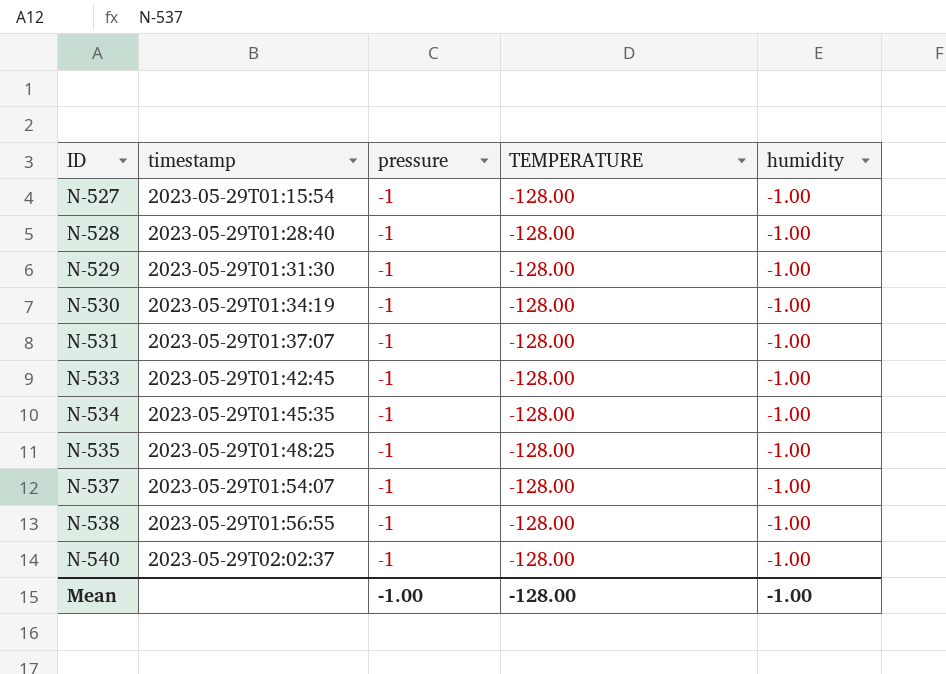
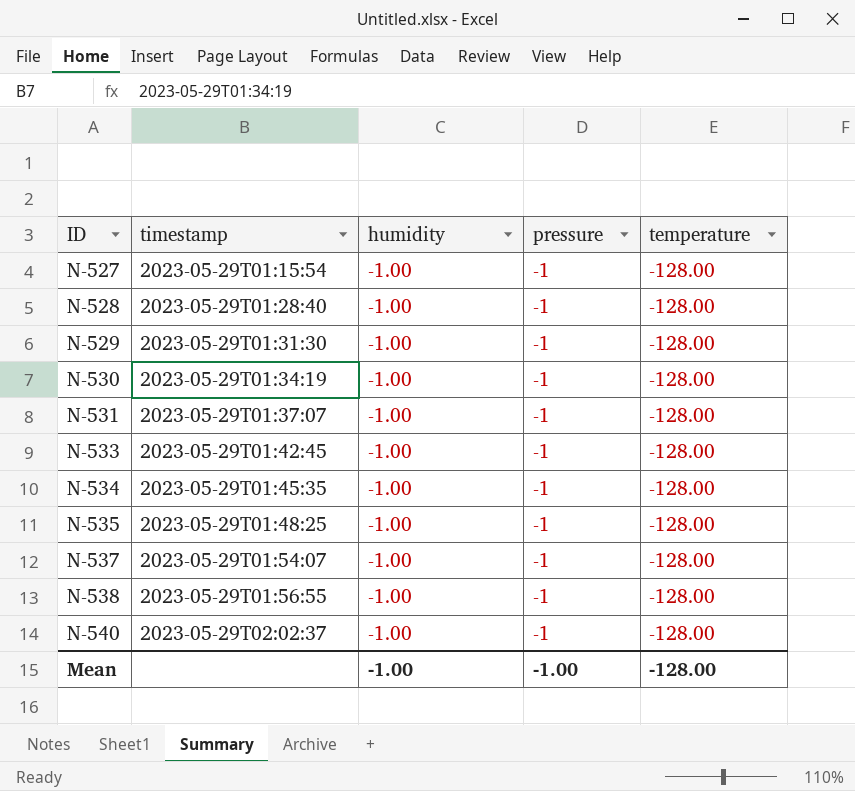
column humidity | position: 5 -> 3
column name: TEMPERATURE -> temperature

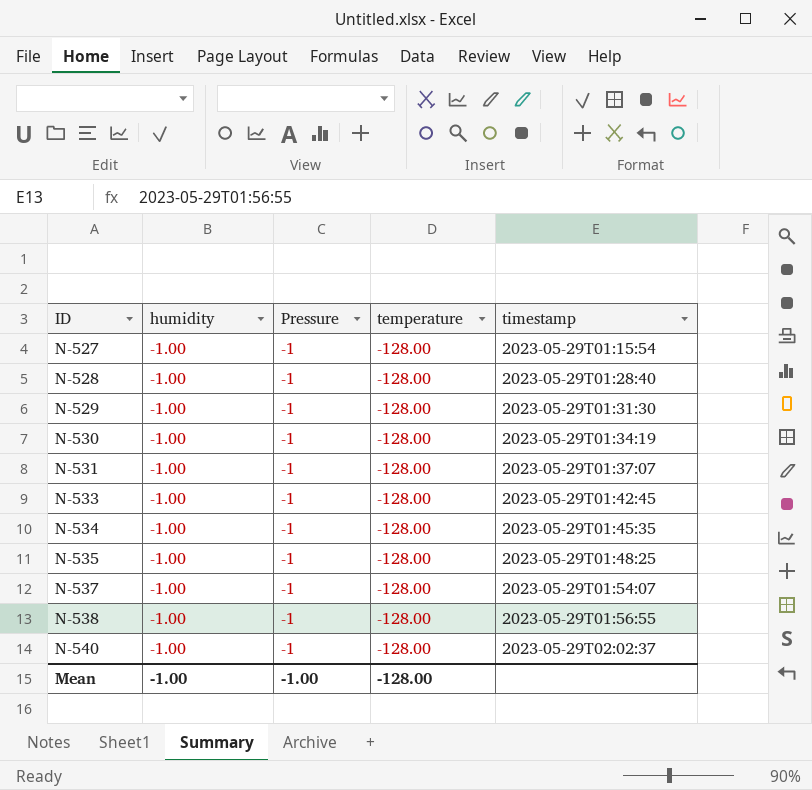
column name: pressure -> Pressure
column timestamp | position: 2 -> 5

